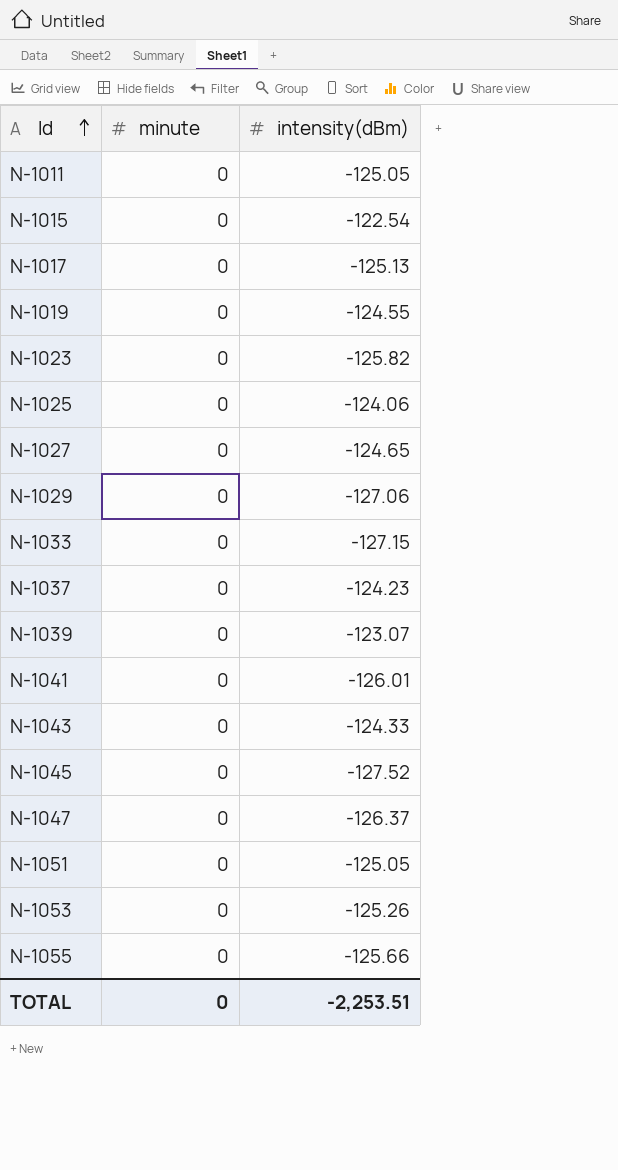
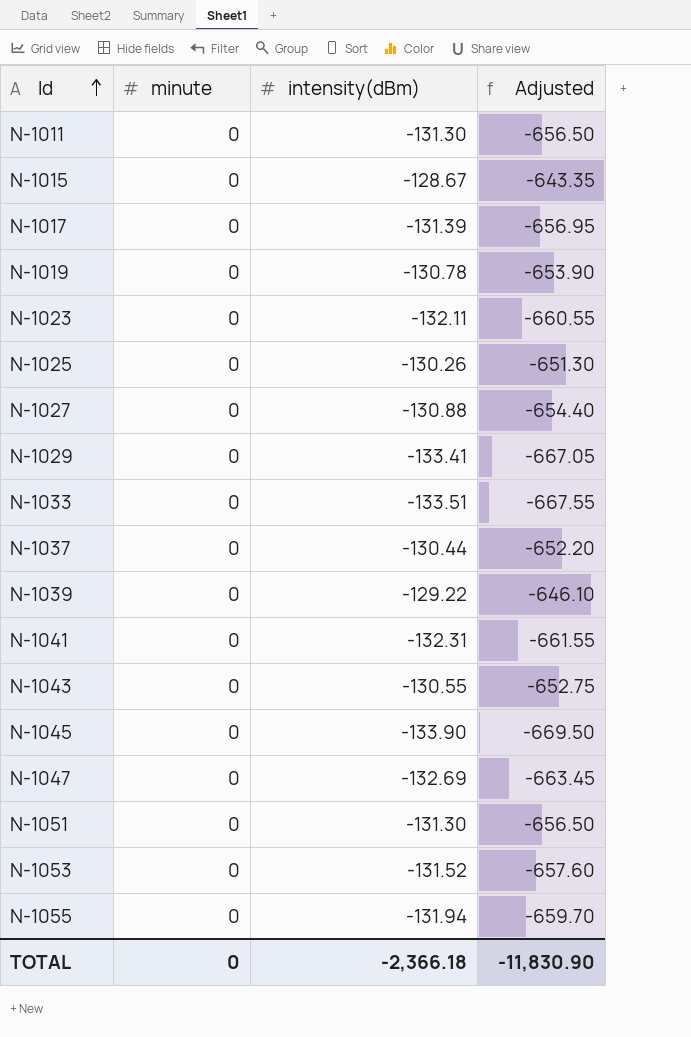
column Adjusted | formula: none -> [intensity(dBm)] * 5
N-1011 | intensity(dBm): -125.05 -> -131.30
N-1015 | intensity(dBm): -122.54 -> -128.67
N-1017 | intensity(dBm): -125.13 -> -131.39
N-1019 | intensity(dBm): -124.55 -> -130.78
N-1023 | intensity(dBm): -125.82 -> -132.11
N-1025 | intensity(dBm): -124.06 -> -130.26
N-1027 | intensity(dBm): -124.65 -> -130.88
N-1029 | intensity(dBm): -127.06 -> -133.41
N-1033 | intensity(dBm): -127.15 -> -133.51
N-1037 | intensity(dBm): -124.23 -> -130.44
N-1039 | intensity(dBm): -123.07 -> -129.22
N-1041 | intensity(dBm): -126.01 -> -132.31
N-1043 | intensity(dBm): -124.33 -> -130.55
N-1045 | intensity(dBm): -127.52 -> -133.90
N-1047 | intensity(dBm): -126.37 -> -132.69
N-1051 | intensity(dBm): -125.05 -> -131.30
N-1053 | intensity(dBm): -125.26 -> -131.52
N-1055 | intensity(dBm): -125.66 -> -131.94
TOTAL | intensity(dBm): -2,253.51 -> -2,366.18

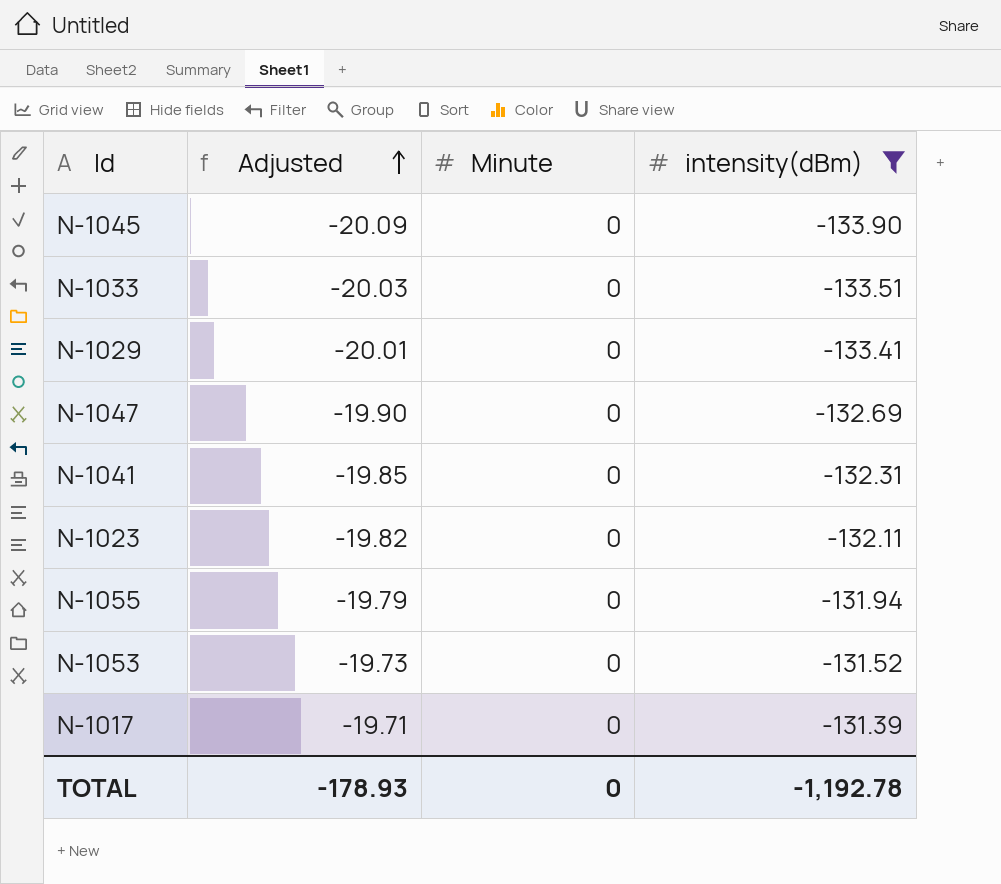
filter: none -> intensity(dBm) <= -131.39
row order: Id ascending -> Adjusted ascending
column Adjusted | formula: [intensity(dBm)] * 5 -> [intensity(dBm)] * 0.15
column Adjusted | position: 4 -> 2
column name: minute -> Minute
TOTAL | Adjusted: -11,830.90 -> -178.93
TOTAL | intensity(dBm): -2,366.18 -> -1,192.78

